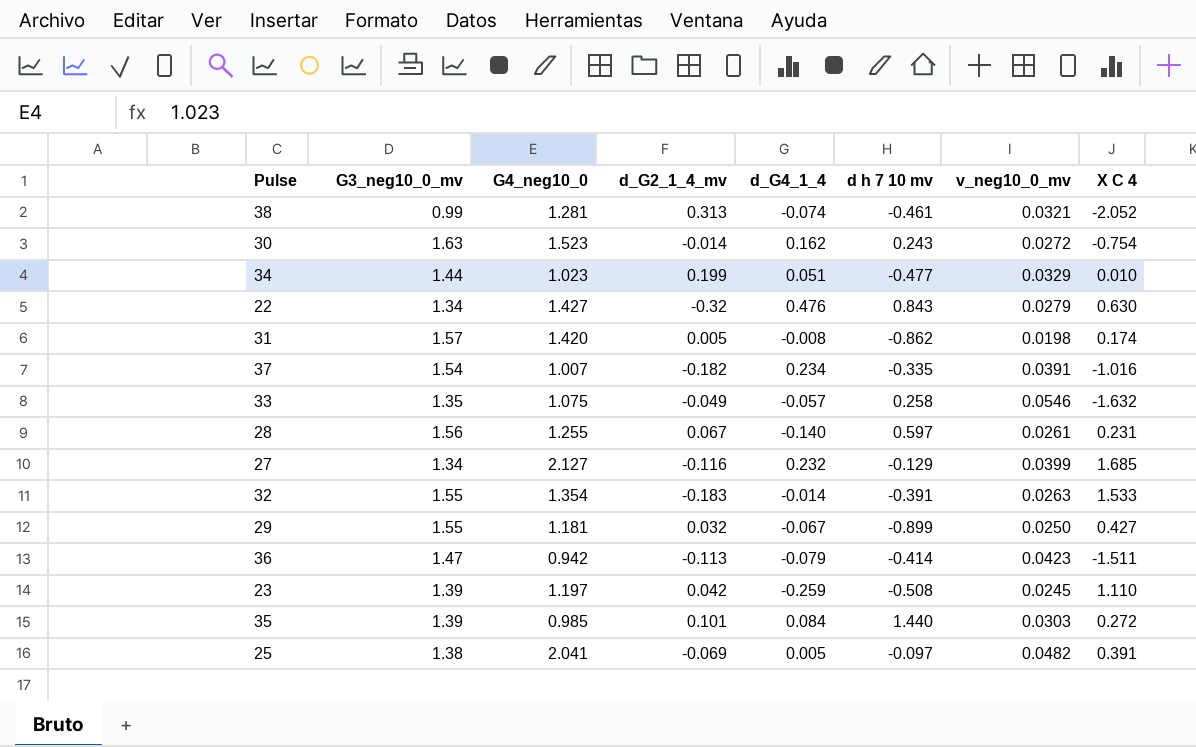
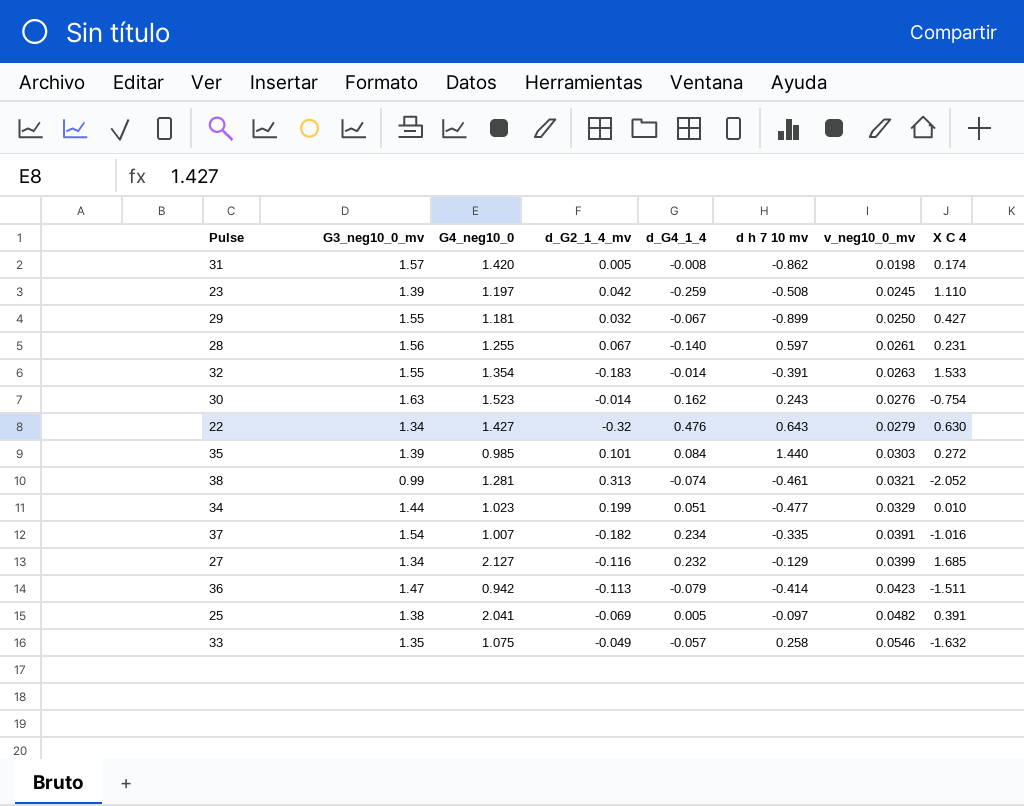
row order: none -> v_neg10_0_mv ascending
30 | v_neg10_0_mv: 0.0272 -> 0.0276
22 | d h 7 10 mv: 0.843 -> 0.643

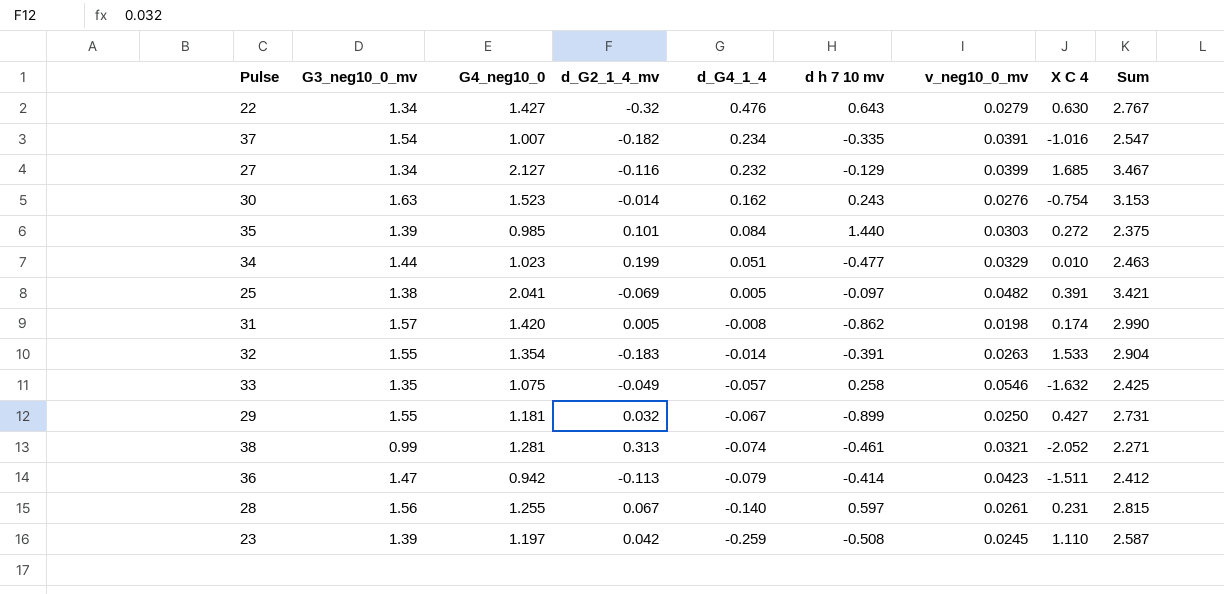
row order: v_neg10_0_mv ascending -> d_G4_1_4 descending
column Sum | formula: none -> [G3_neg10_0_mv] + [G4_neg10_0]

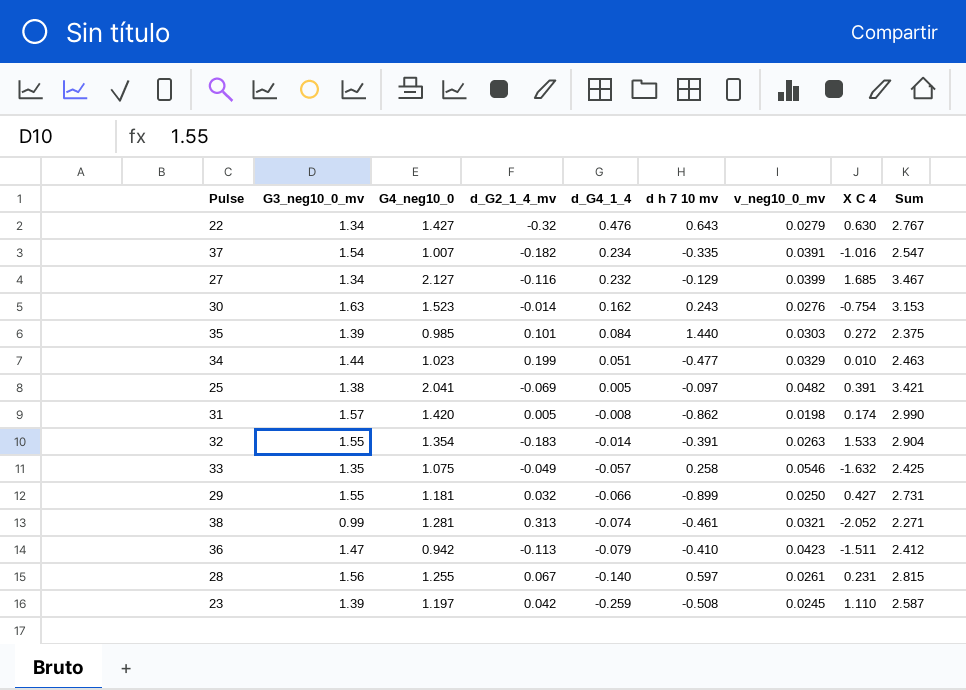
29 | d_G4_1_4: -0.067 -> -0.066
36 | d h 7 10 mv: -0.414 -> -0.410

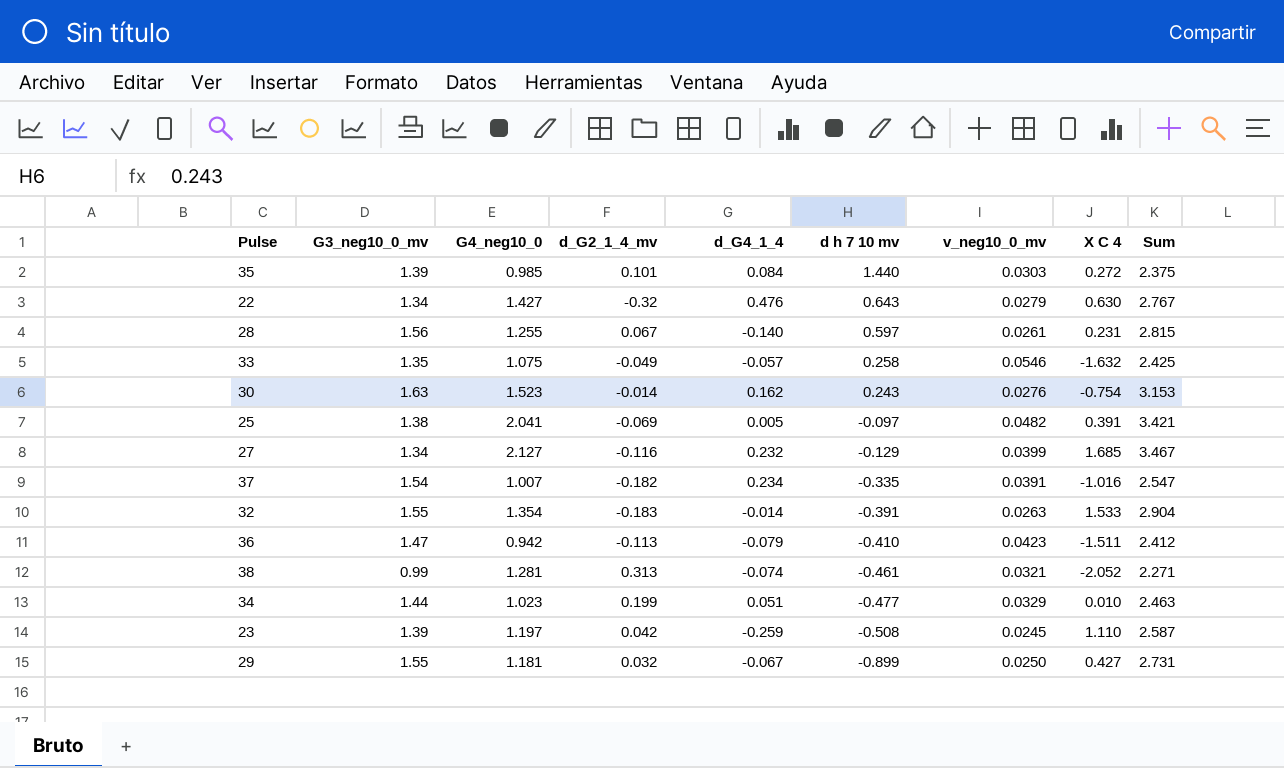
row order: d_G4_1_4 descending -> d h 7 10 mv descending
row 31: 1.57 | 1.420 | 0.005 | -0.008 | -0.862 | 0.0198 | 0.174 | 2.990 -> none
29 | d_G4_1_4: -0.066 -> -0.067

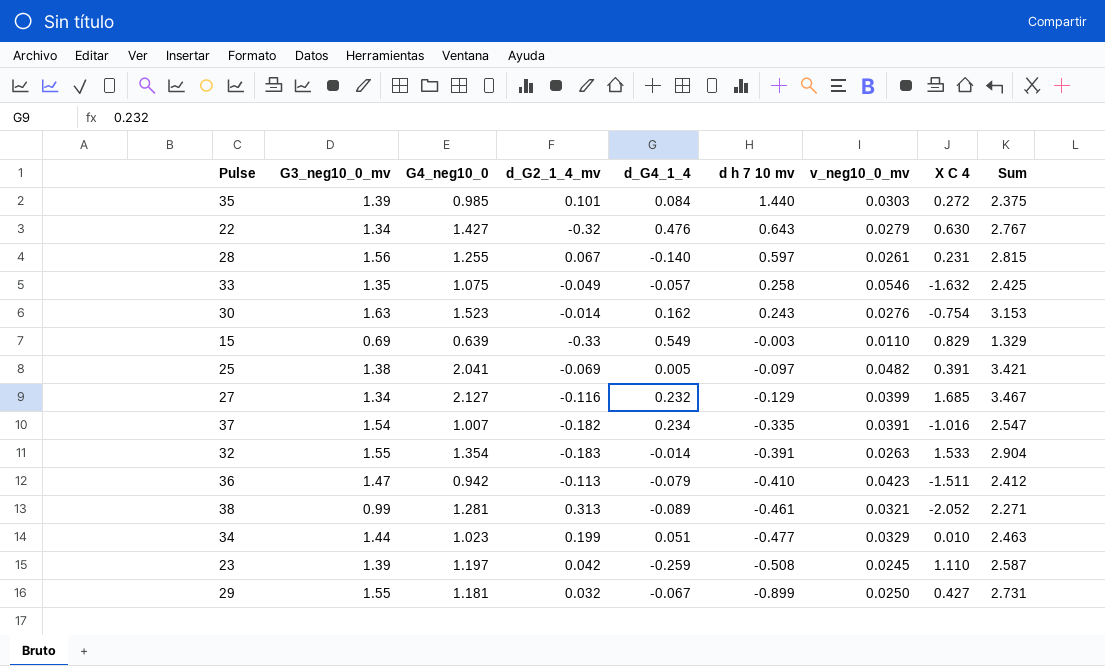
row 15: none -> 0.69 | 0.639 | -0.33 | 0.549 | -0.003 | 0.0110 | 0.829 | 1.329
38 | d_G4_1_4: -0.074 -> -0.089

